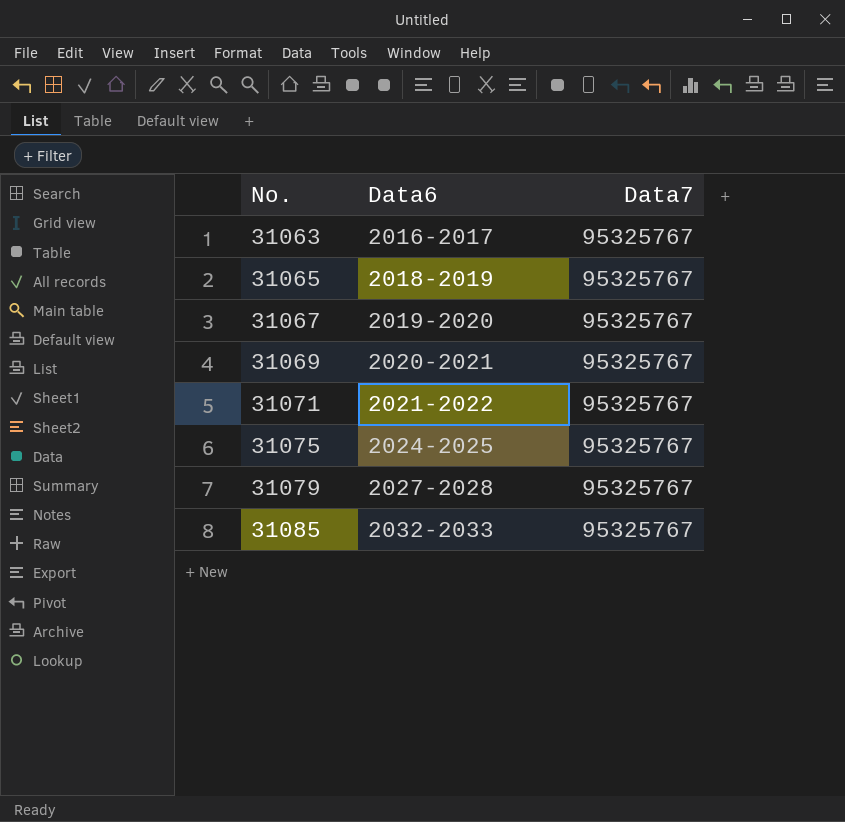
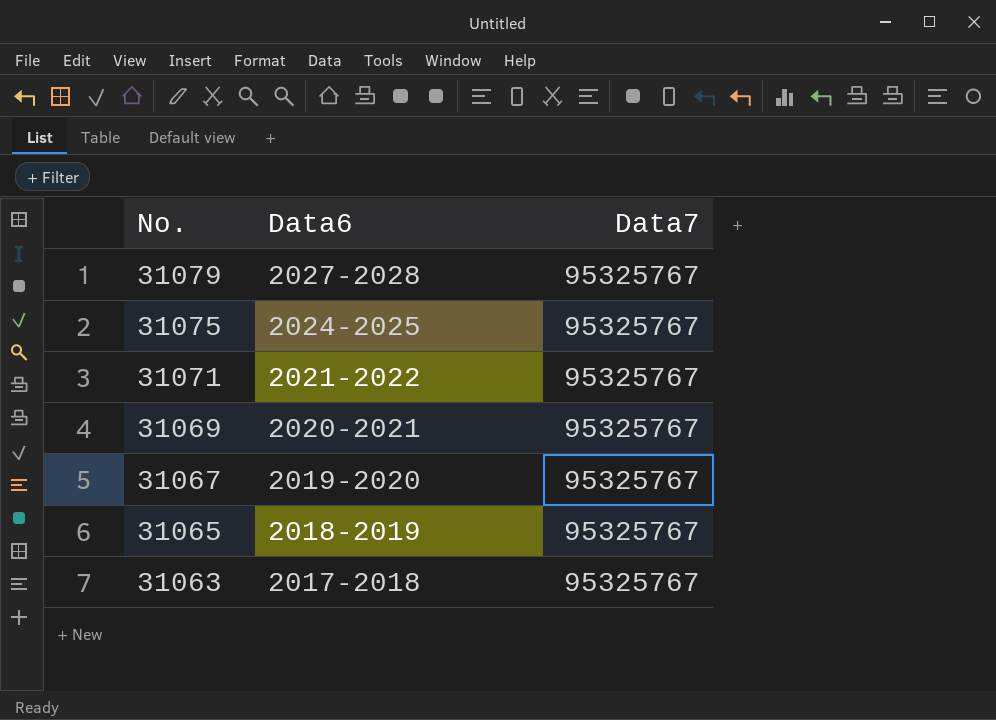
row order: No. ascending -> No. descending
row 31085: 2032-2033 | 95325767 -> none
31063 | Data6: 2016-2017 -> 2017-2018

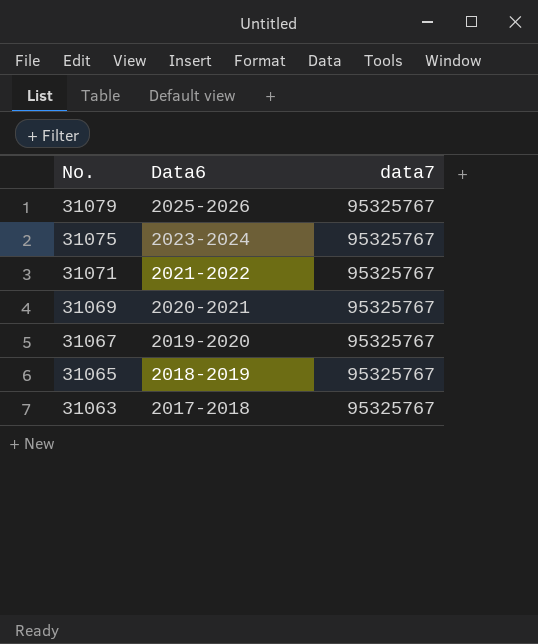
column name: Data7 -> data7
31079 | Data6: 2027-2028 -> 2025-2026
31075 | Data6: 2024-2025 -> 2023-2024

